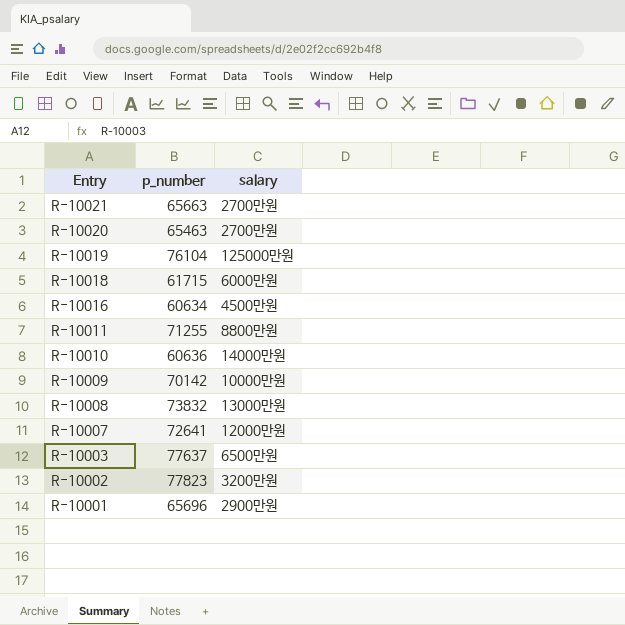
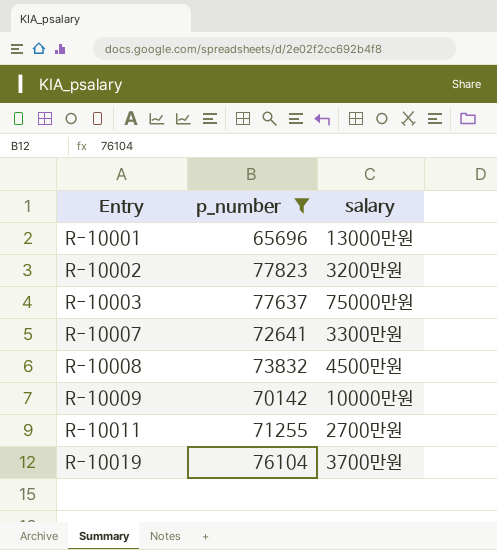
filter: none -> p_number >= 65696
row order: Entry descending -> Entry ascending
R-10001 | salary: 2900만원 -> 13000만원
R-10003 | salary: 6500만원 -> 75000만원
R-10007 | salary: 12000만원 -> 3300만원
R-10008 | salary: 13000만원 -> 4500만원
R-10011 | salary: 8800만원 -> 2700만원
R-10019 | salary: 125000만원 -> 3700만원

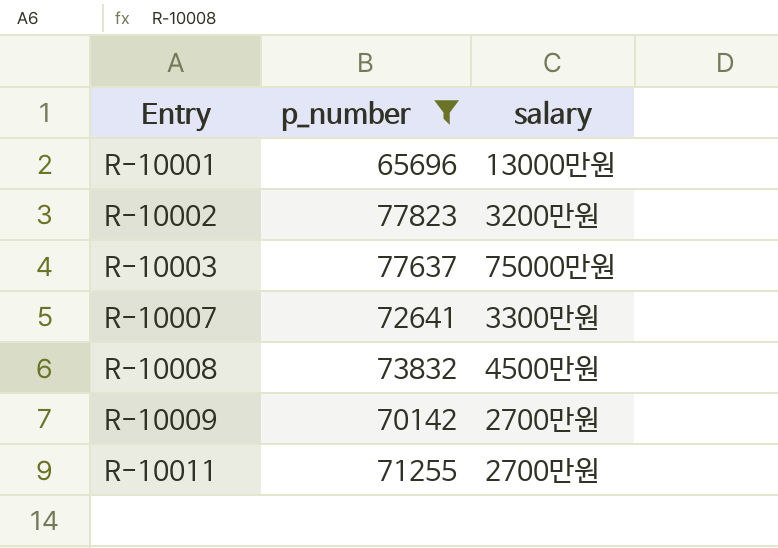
row R-10019: 76104 | 3700만원 -> none
R-10009 | salary: 10000만원 -> 2700만원

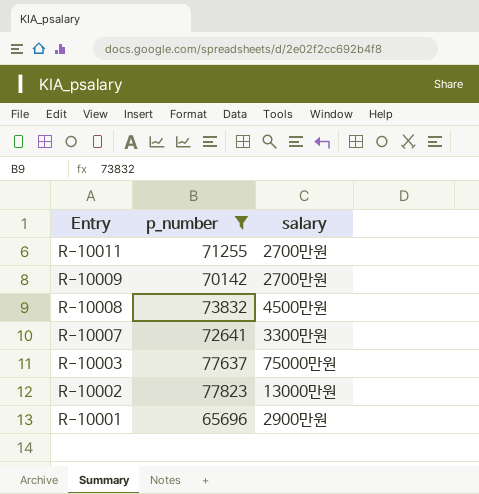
row order: Entry ascending -> Entry descending
R-10002 | salary: 3200만원 -> 13000만원
R-10001 | salary: 13000만원 -> 2900만원

